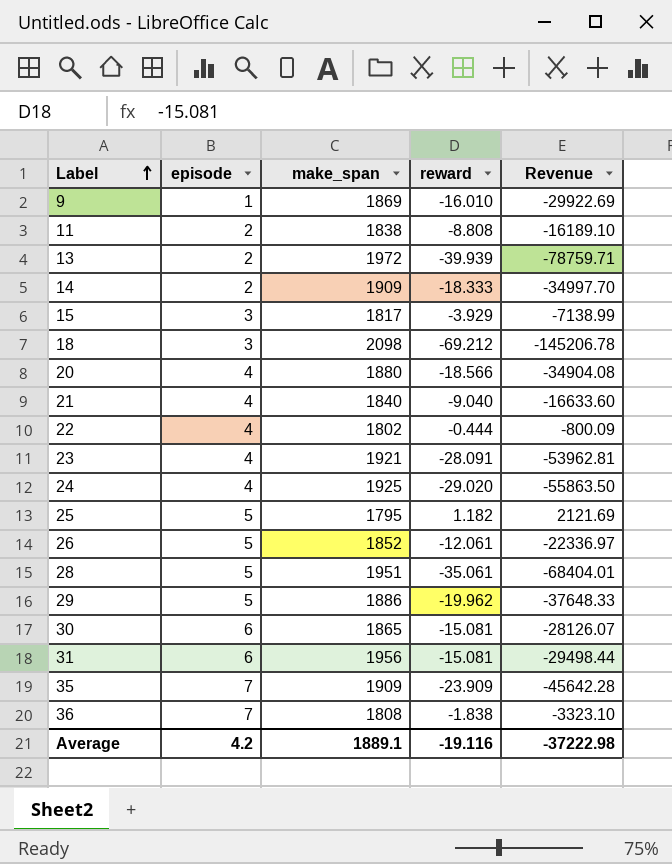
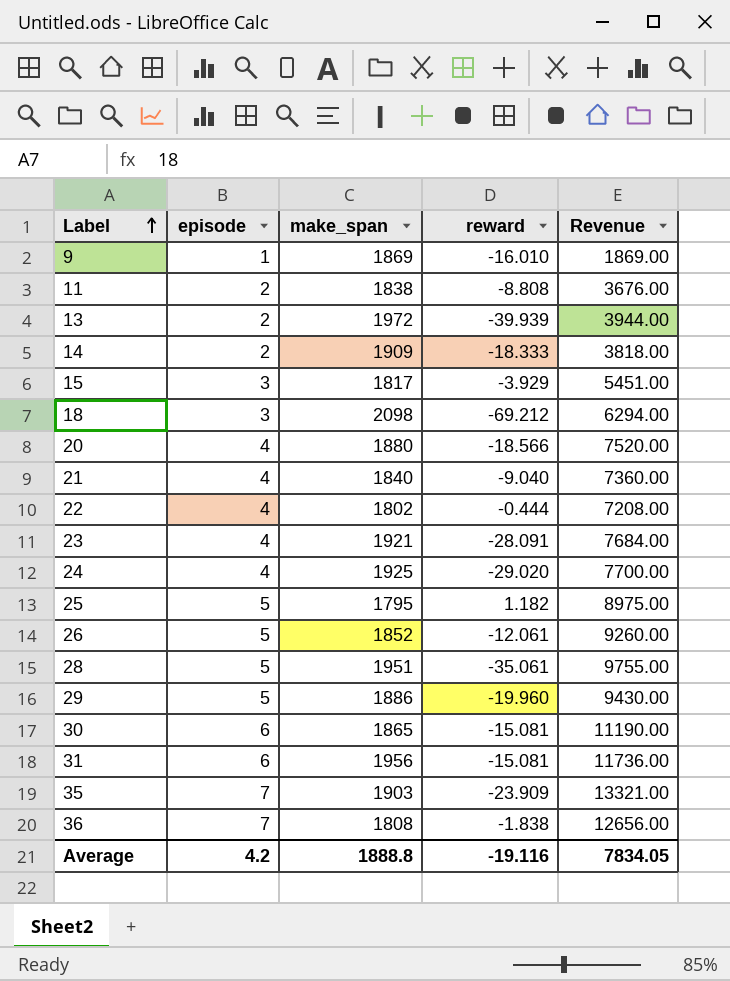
column Revenue | formula: [make_span] * [reward] -> [episode] * [make_span]
29 | reward: -19.962 -> -19.960
35 | make_span: 1909 -> 1903
Average | make_span: 1889.1 -> 1888.8
Average | Revenue: -37222.98 -> 7834.05

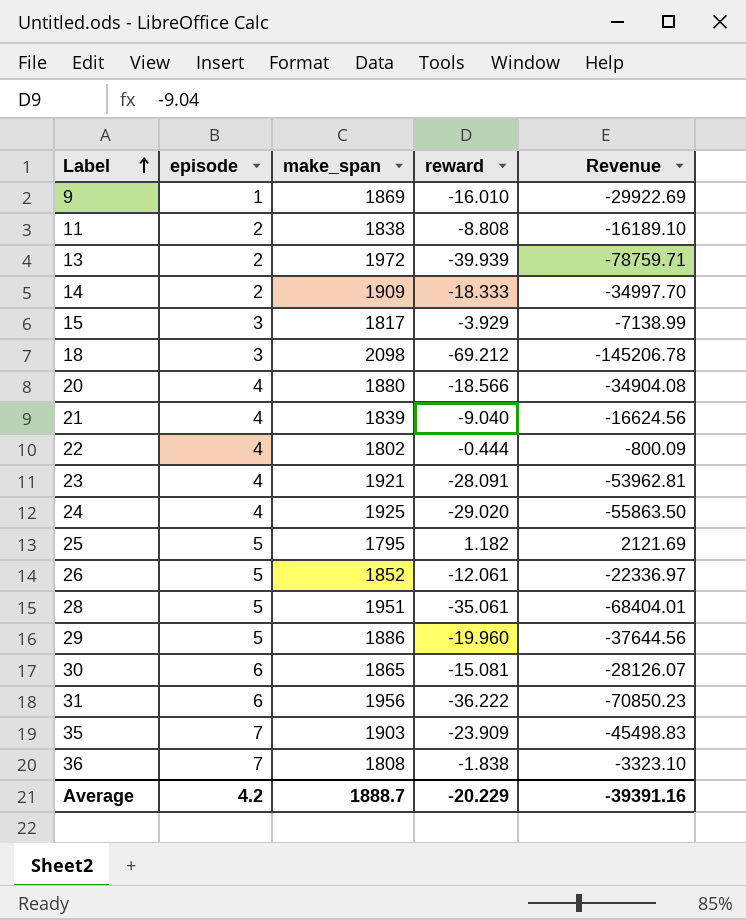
column Revenue | formula: [episode] * [make_span] -> [make_span] * [reward]
21 | make_span: 1840 -> 1839
31 | reward: -15.081 -> -36.222
Average | make_span: 1888.8 -> 1888.7
Average | reward: -19.116 -> -20.229
Average | Revenue: 7834.05 -> -39391.16

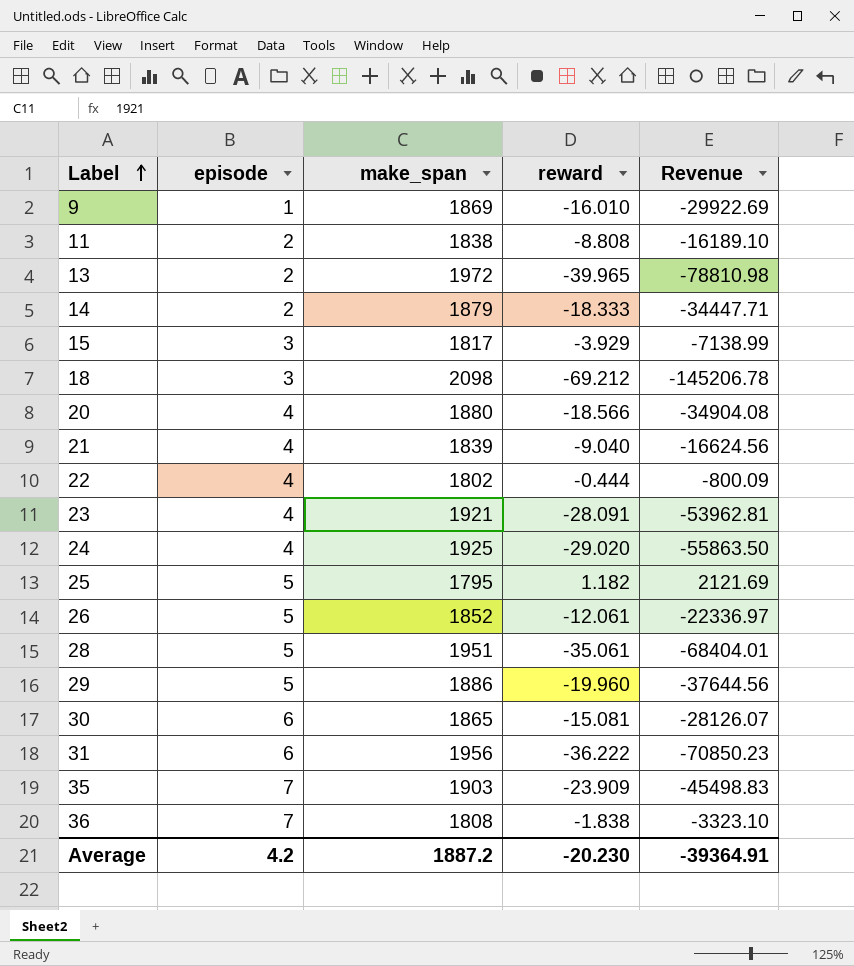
13 | reward: -39.939 -> -39.965
13 | Revenue: -78759.71 -> -78810.98
14 | make_span: 1909 -> 1879
14 | Revenue: -34997.70 -> -34447.71
Average | make_span: 1888.7 -> 1887.2
Average | reward: -20.229 -> -20.230
Average | Revenue: -39391.16 -> -39364.91

